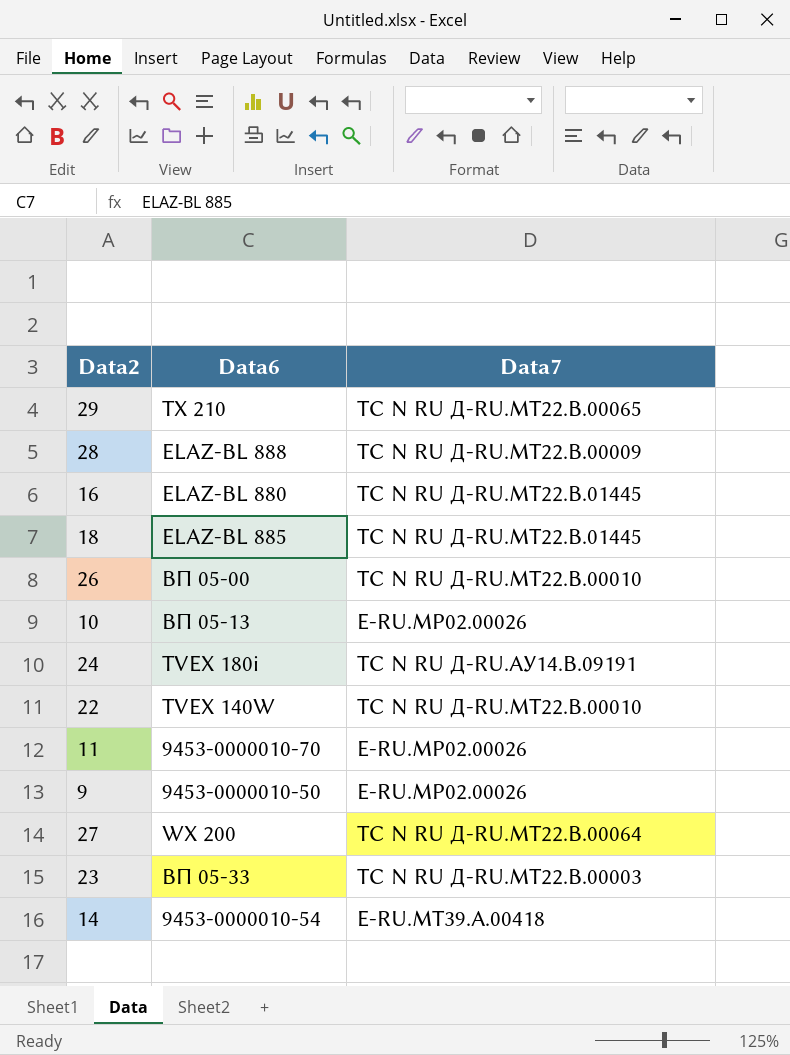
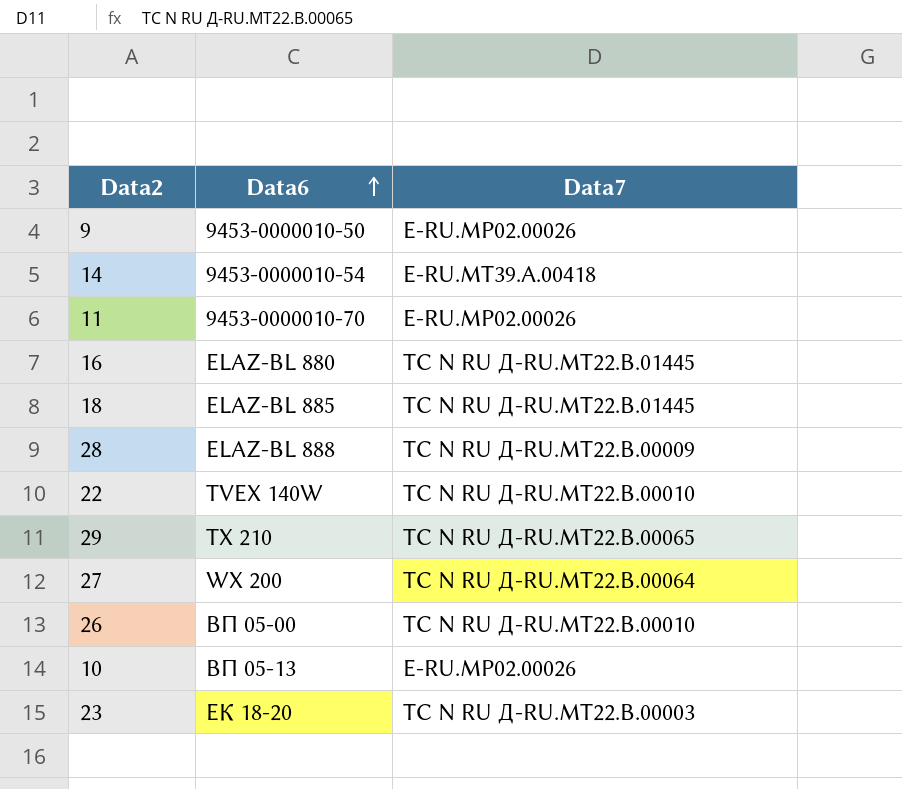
row order: none -> Data6 ascending
row 24: TVEX 180i | ТС N RU Д-RU.АУ14.В.09191 -> none
23 | Data6: ВП 05-33 -> ЕК 18-20

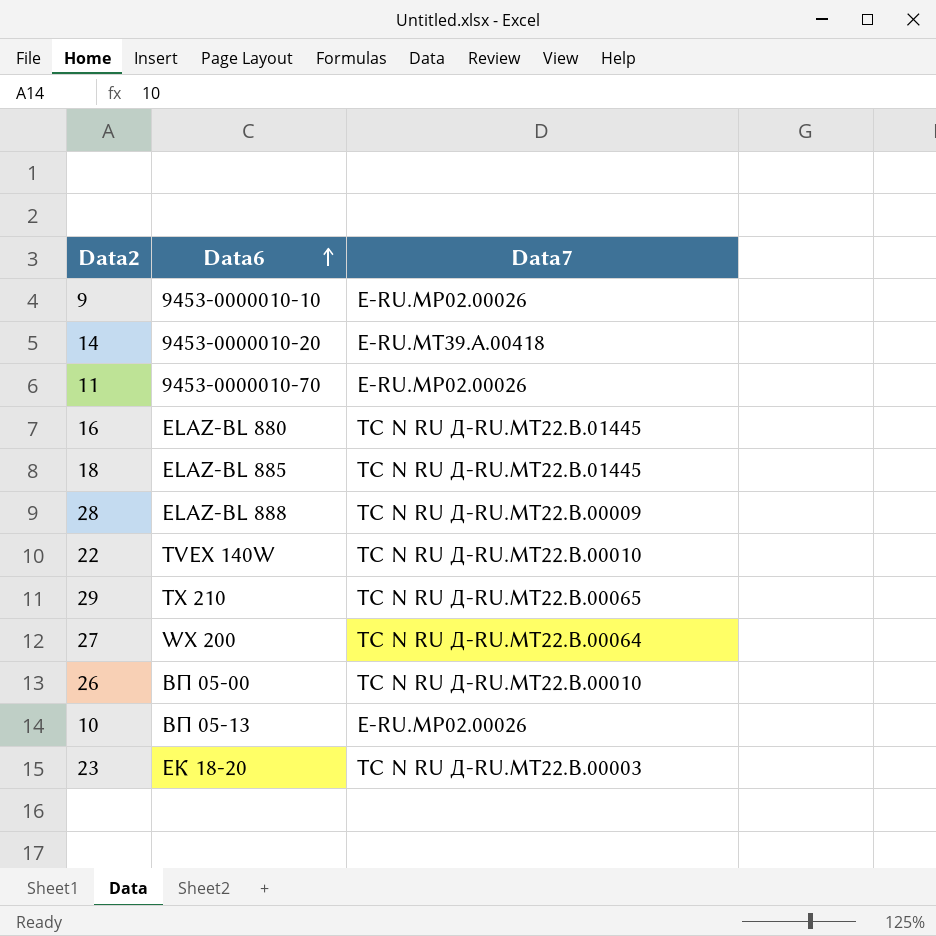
9 | Data6: 9453-0000010-50 -> 9453-0000010-10
14 | Data6: 9453-0000010-54 -> 9453-0000010-20

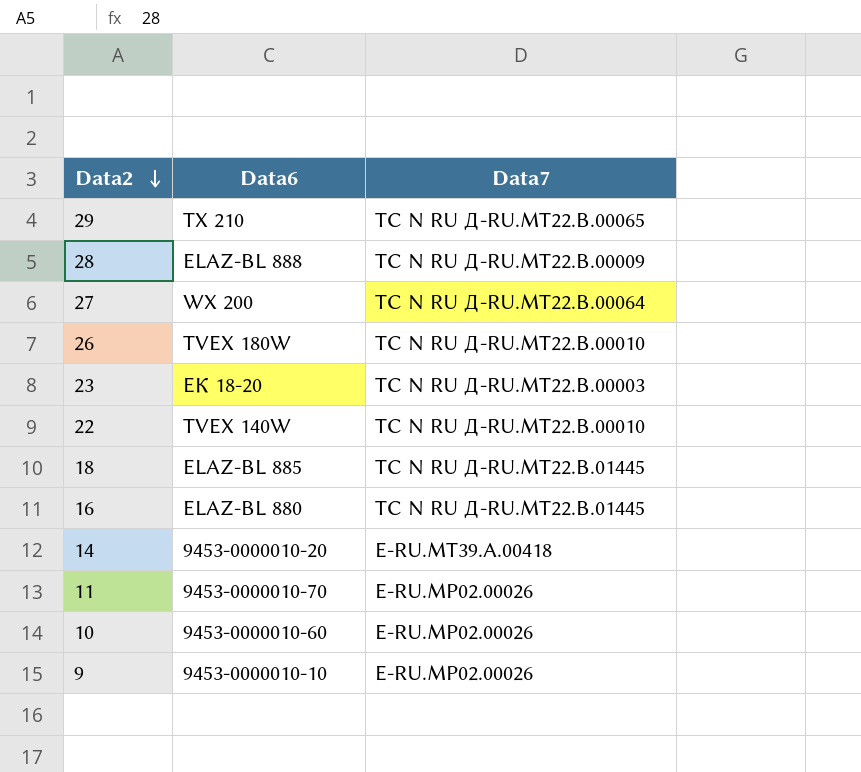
row order: Data6 ascending -> Data2 descending
26 | Data6: ВП 05-00 -> TVEX 180W
10 | Data6: ВП 05-13 -> 9453-0000010-60

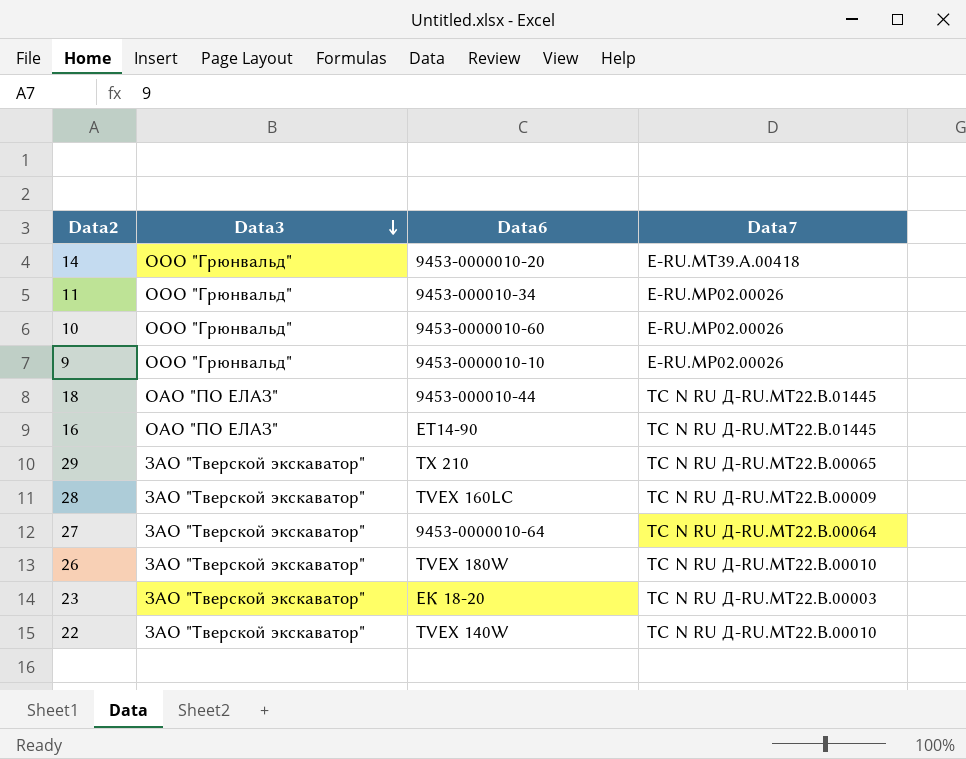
row order: Data2 descending -> Data3 descending
column Data3 | position: none -> 2
11 | Data6: 9453-0000010-70 -> 9453-000010-34
18 | Data6: ELAZ-BL 885 -> 9453-000010-44
16 | Data6: ELAZ-BL 880 -> ET14-90
28 | Data6: ELAZ-BL 888 -> TVEX 160LC
27 | Data6: WX 200 -> 9453-0000010-64

